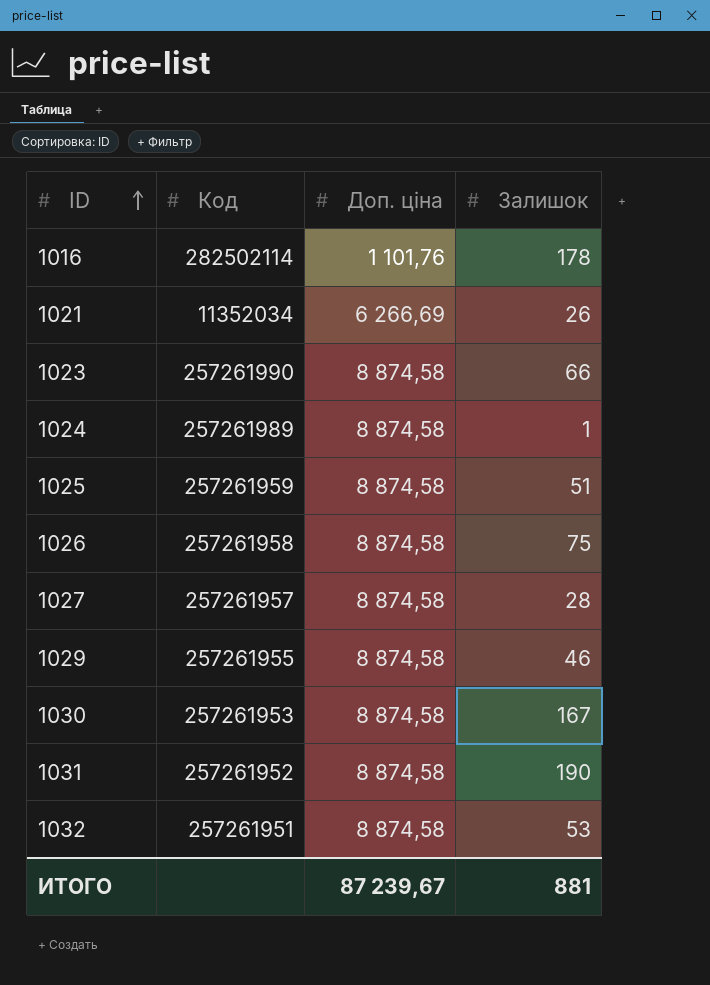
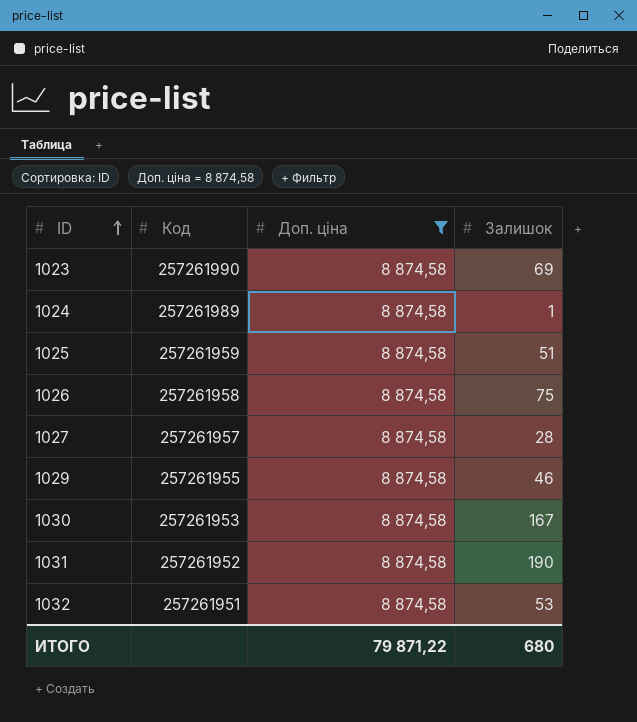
filter: none -> Доп. ціна = 8 874,58
1023 | Залишок: 66 -> 69
ИТОГО | Доп. ціна: 87 239,67 -> 79 871,22
ИТОГО | Залишок: 881 -> 680

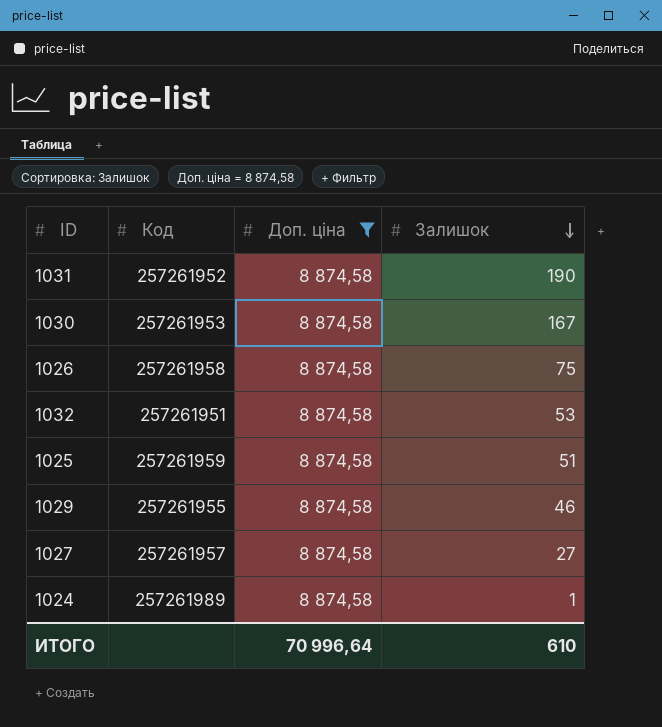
row order: ID ascending -> Залишок descending
row 1023: 257261990 | 8 874,58 | 69 -> none
1027 | Залишок: 28 -> 27
ИТОГО | Доп. ціна: 79 871,22 -> 70 996,64
ИТОГО | Залишок: 680 -> 610

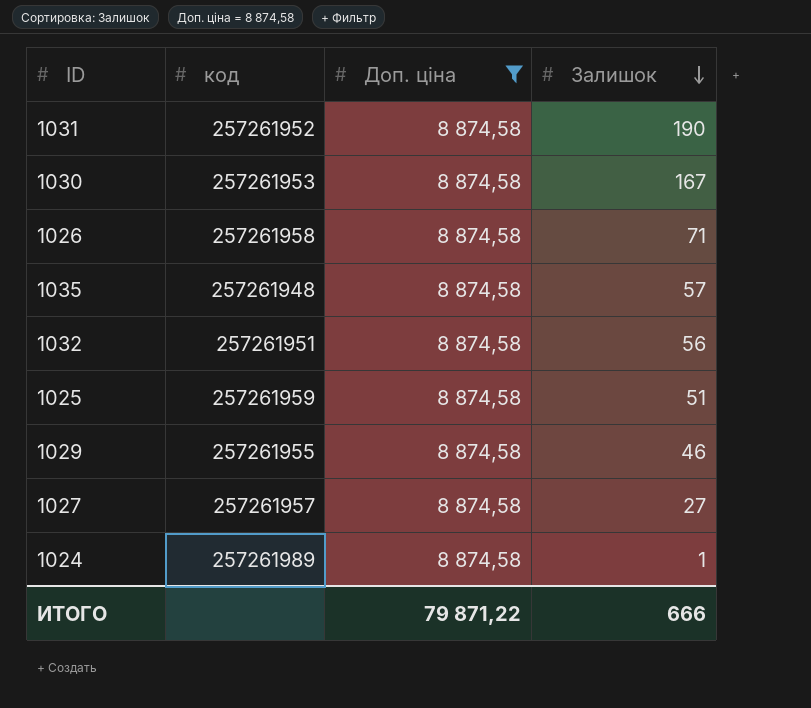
column name: Код -> код
1026 | Залишок: 75 -> 71
row 1035: none -> 257261948 | 8 874,58 | 57
1032 | Залишок: 53 -> 56
ИТОГО | Доп. ціна: 70 996,64 -> 79 871,22
ИТОГО | Залишок: 610 -> 666

